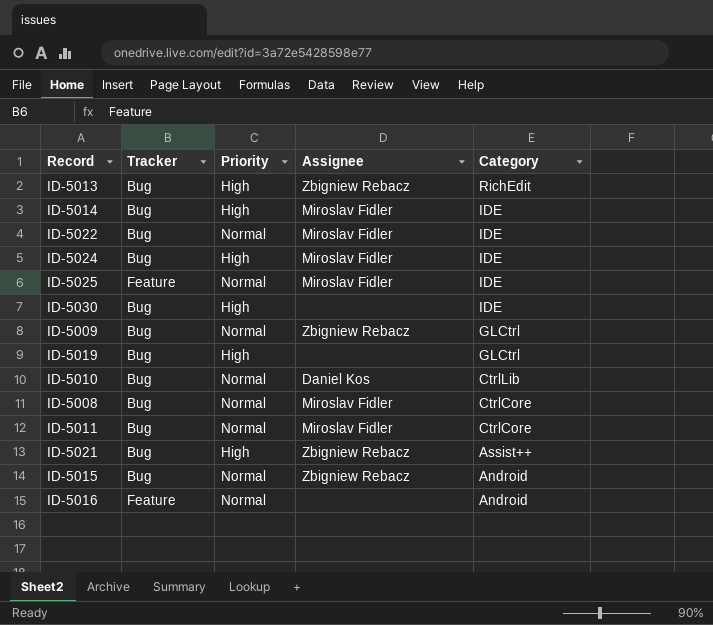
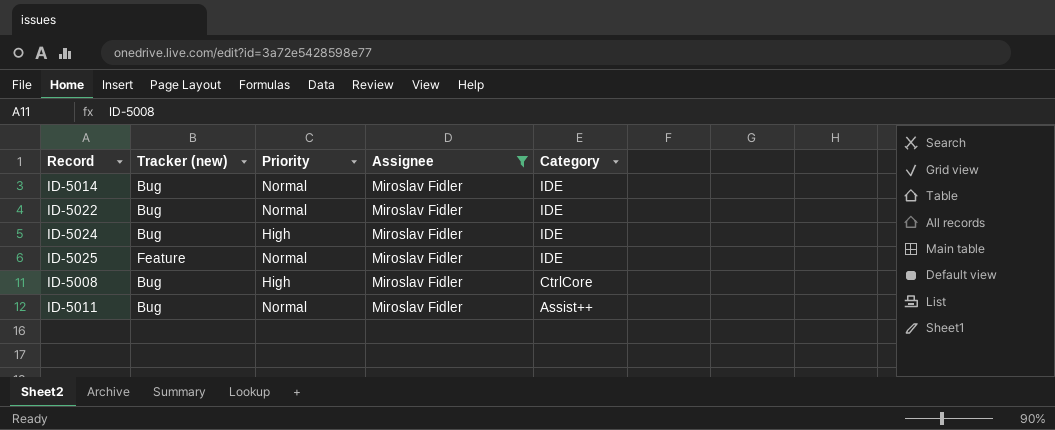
filter: none -> Assignee = Miroslav Fidler
column name: Tracker -> Tracker (new)
ID-5014 | Priority: High -> Normal
ID-5008 | Priority: Normal -> High
ID-5011 | Category: CtrlCore -> Assist++

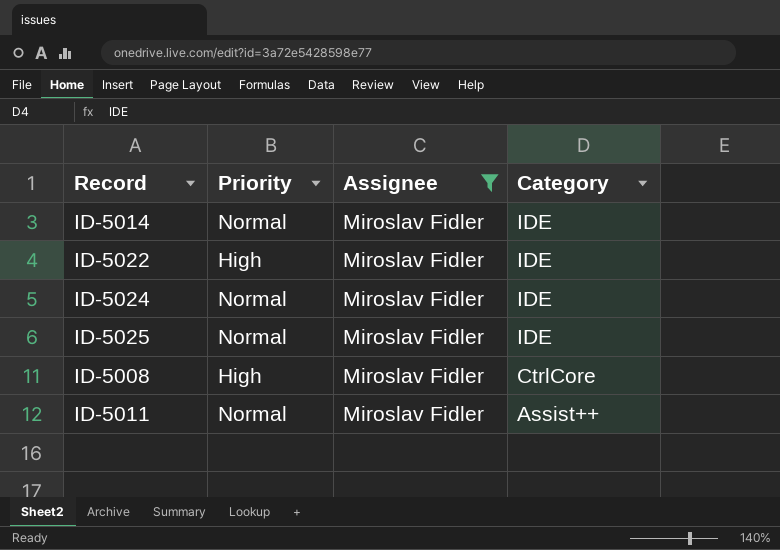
column Tracker (new) | position: 2 -> none
ID-5022 | Priority: Normal -> High
ID-5024 | Priority: High -> Normal

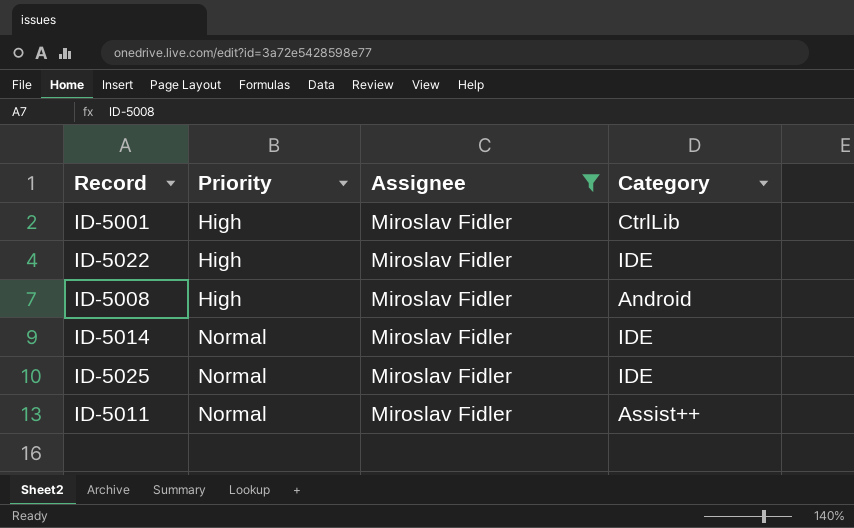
row order: Category descending -> Priority ascending
row ID-5024: Normal | Miroslav Fidler | IDE -> none
row ID-5001: none -> High | Miroslav Fidler | CtrlLib
ID-5008 | Category: CtrlCore -> Android

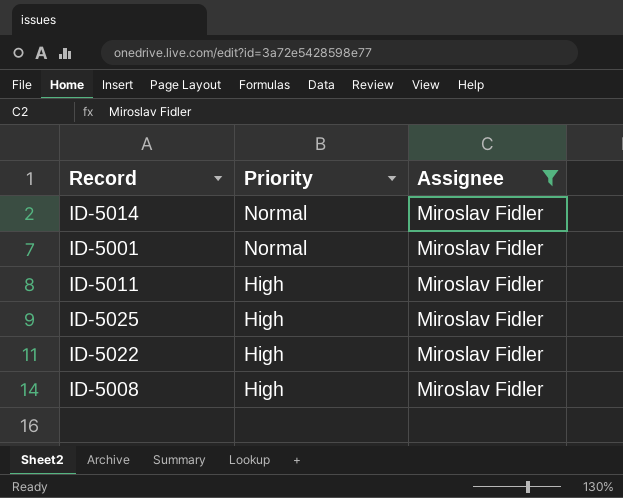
row order: Priority ascending -> Priority descending
column Category | position: 4 -> none
ID-5001 | Priority: High -> Normal
ID-5011 | Priority: Normal -> High
ID-5025 | Priority: Normal -> High

